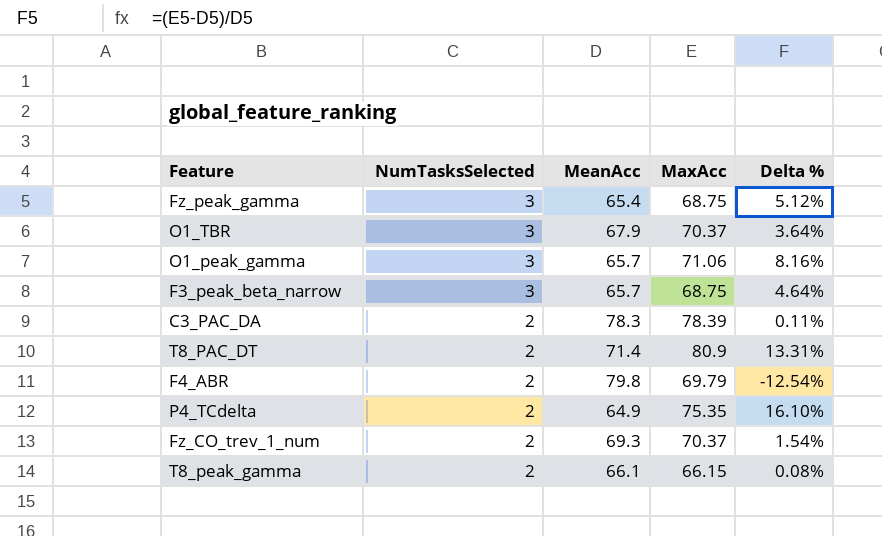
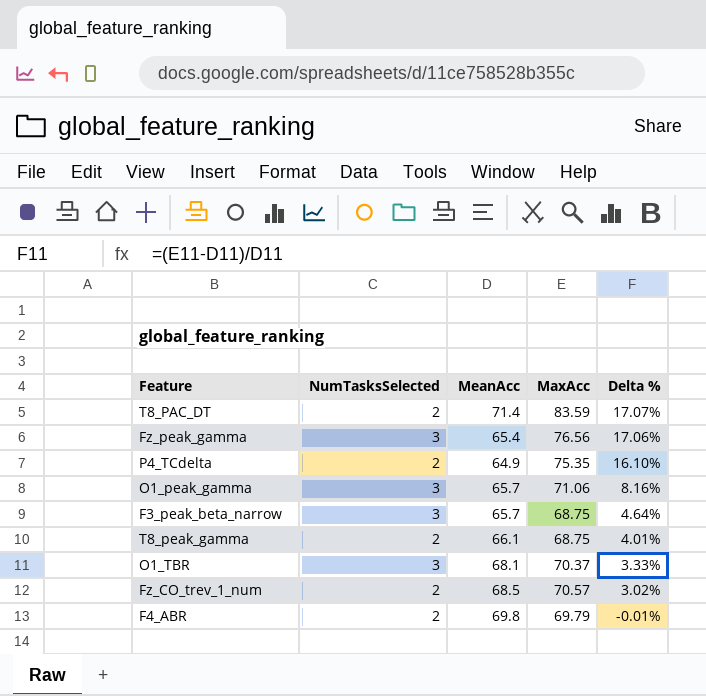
row order: NumTasksSelected descending -> Delta % descending
row C3_PAC_DA: 2 | 78.3 | 78.39 | 0.11% -> none
T8_PAC_DT | MaxAcc: 80.9 -> 83.59
T8_PAC_DT | Delta %: 13.31% -> 17.07%
Fz_peak_gamma | MaxAcc: 68.75 -> 76.56
Fz_peak_gamma | Delta %: 5.12% -> 17.06%
T8_peak_gamma | MaxAcc: 66.15 -> 68.75
T8_peak_gamma | Delta %: 0.08% -> 4.01%
O1_TBR | MeanAcc: 67.9 -> 68.1
O1_TBR | Delta %: 3.64% -> 3.33%
Fz_CO_trev_1_num | MeanAcc: 69.3 -> 68.5
Fz_CO_trev_1_num | MaxAcc: 70.37 -> 70.57
Fz_CO_trev_1_num | Delta %: 1.54% -> 3.02%
F4_ABR | MeanAcc: 79.8 -> 69.8
F4_ABR | Delta %: -12.54% -> -0.01%

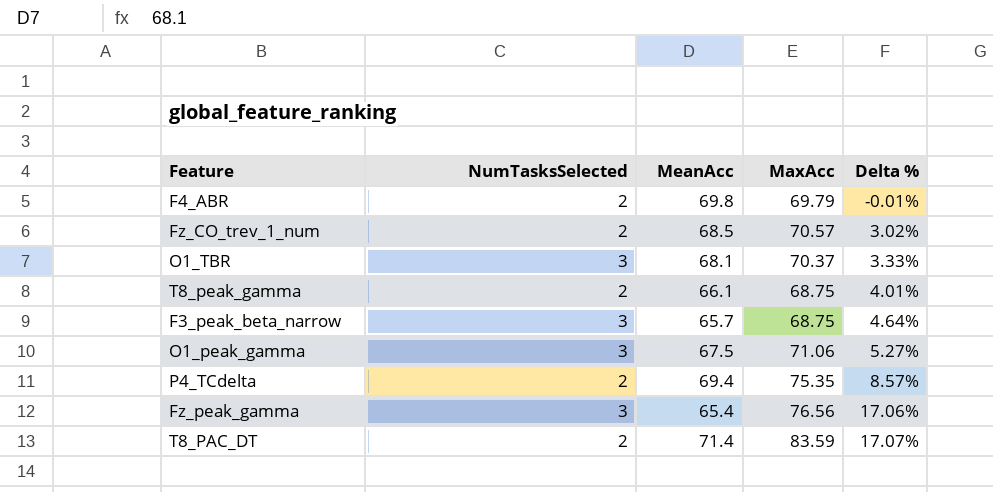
row order: Delta % descending -> Delta % ascending
O1_peak_gamma | MeanAcc: 65.7 -> 67.5
O1_peak_gamma | Delta %: 8.16% -> 5.27%
P4_TCdelta | MeanAcc: 64.9 -> 69.4
P4_TCdelta | Delta %: 16.10% -> 8.57%

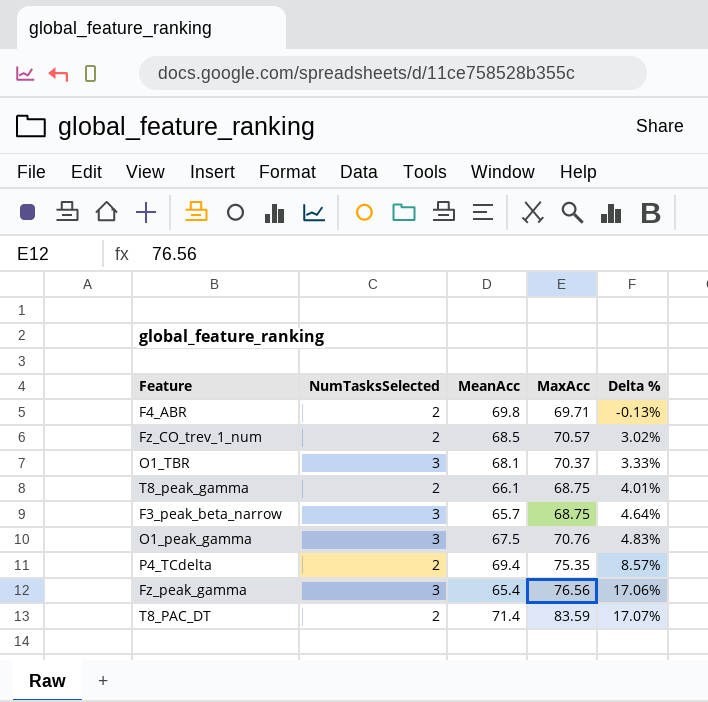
F4_ABR | MaxAcc: 69.79 -> 69.71
F4_ABR | Delta %: -0.01% -> -0.13%
O1_peak_gamma | MaxAcc: 71.06 -> 70.76
O1_peak_gamma | Delta %: 5.27% -> 4.83%

